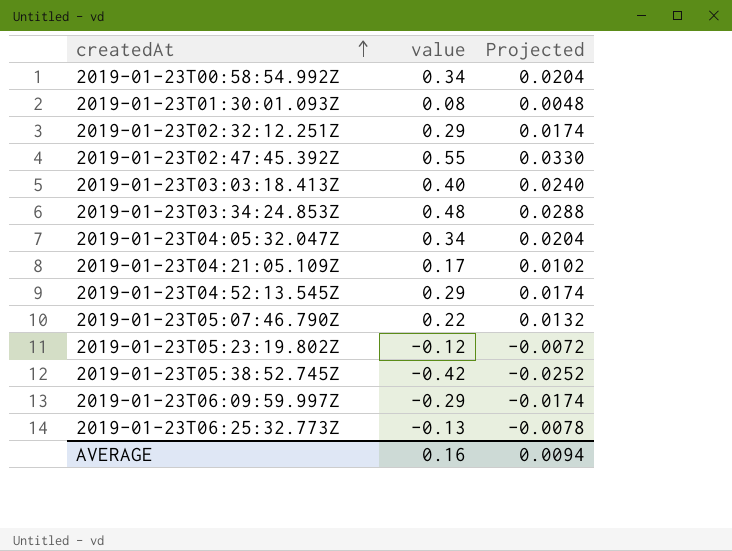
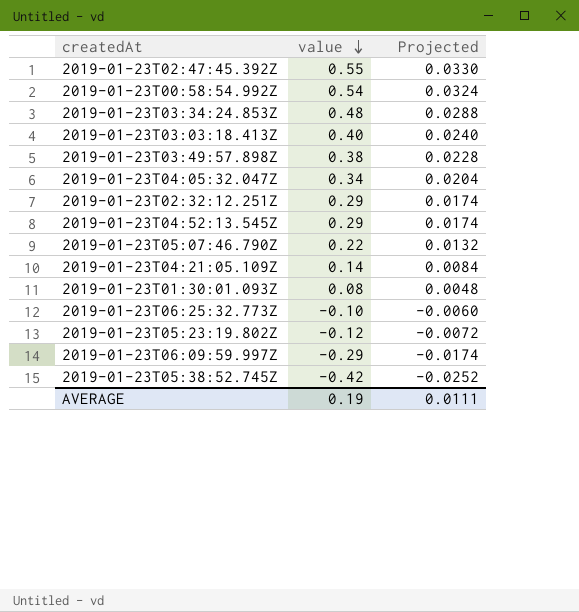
row order: createdAt ascending -> value descending
2019-01-23T00:58:54.992Z | value: 0.34 -> 0.54
2019-01-23T00:58:54.992Z | Projected: 0.0204 -> 0.0324
row 2019-01-23T03:49:57.898Z: none -> 0.38 | 0.0228
2019-01-23T04:21:05.109Z | value: 0.17 -> 0.14
2019-01-23T04:21:05.109Z | Projected: 0.0102 -> 0.0084
2019-01-23T06:25:32.773Z | value: -0.13 -> -0.10
2019-01-23T06:25:32.773Z | Projected: -0.0078 -> -0.0060
AVERAGE | value: 0.16 -> 0.19
AVERAGE | Projected: 0.0094 -> 0.0111

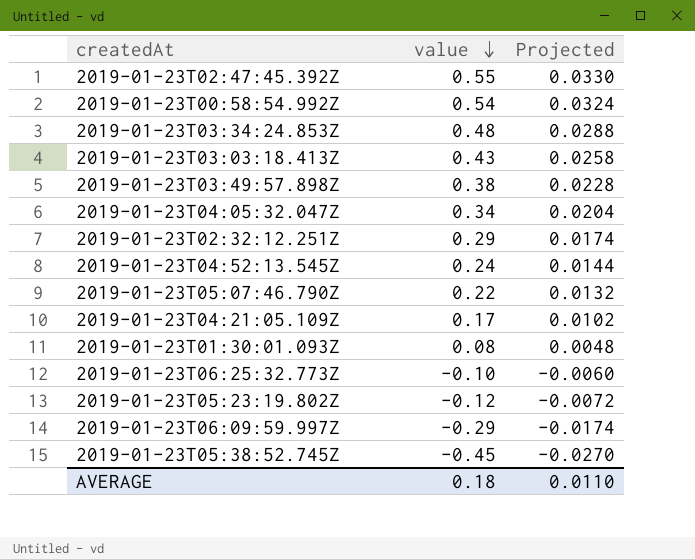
2019-01-23T03:03:18.413Z | value: 0.40 -> 0.43
2019-01-23T03:03:18.413Z | Projected: 0.0240 -> 0.0258
2019-01-23T04:52:13.545Z | value: 0.29 -> 0.24
2019-01-23T04:52:13.545Z | Projected: 0.0174 -> 0.0144
2019-01-23T04:21:05.109Z | value: 0.14 -> 0.17
2019-01-23T04:21:05.109Z | Projected: 0.0084 -> 0.0102
2019-01-23T05:38:52.745Z | value: -0.42 -> -0.45
2019-01-23T05:38:52.745Z | Projected: -0.0252 -> -0.0270
AVERAGE | value: 0.19 -> 0.18
AVERAGE | Projected: 0.0111 -> 0.0110

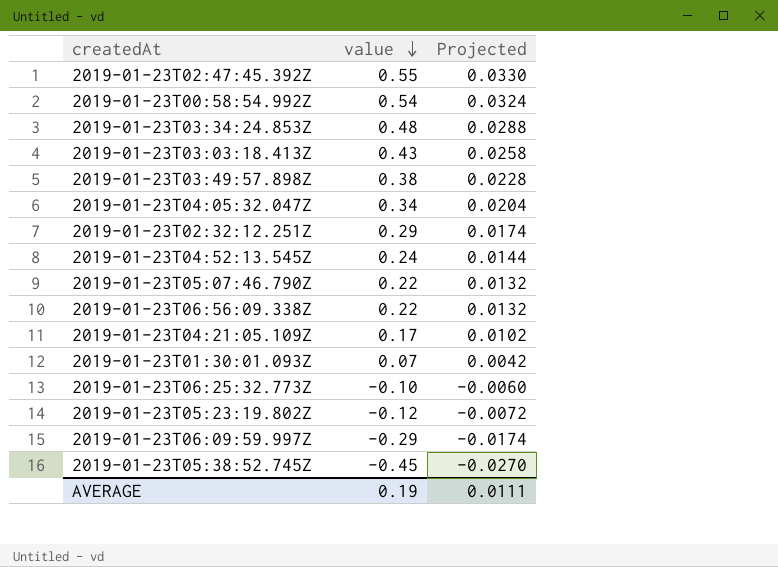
row 2019-01-23T06:56:09.338Z: none -> 0.22 | 0.0132
2019-01-23T01:30:01.093Z | value: 0.08 -> 0.07
2019-01-23T01:30:01.093Z | Projected: 0.0048 -> 0.0042
AVERAGE | value: 0.18 -> 0.19
AVERAGE | Projected: 0.0110 -> 0.0111

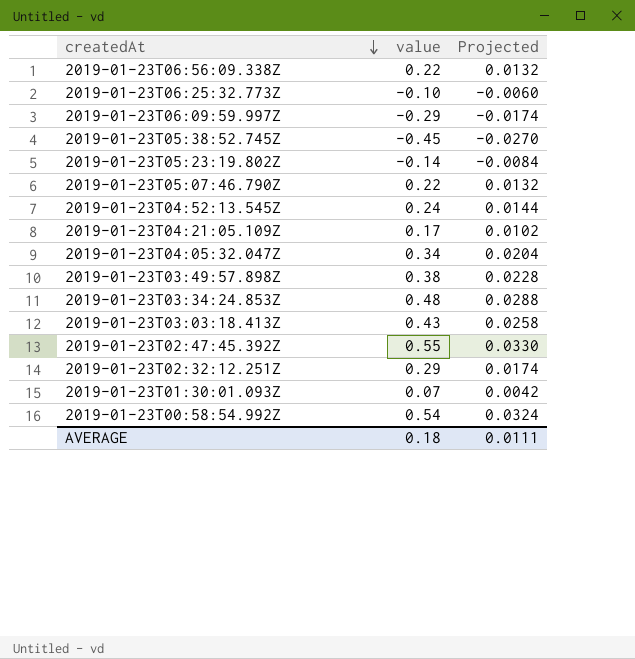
row order: value descending -> createdAt descending
2019-01-23T05:23:19.802Z | value: -0.12 -> -0.14
2019-01-23T05:23:19.802Z | Projected: -0.0072 -> -0.0084
AVERAGE | value: 0.19 -> 0.18

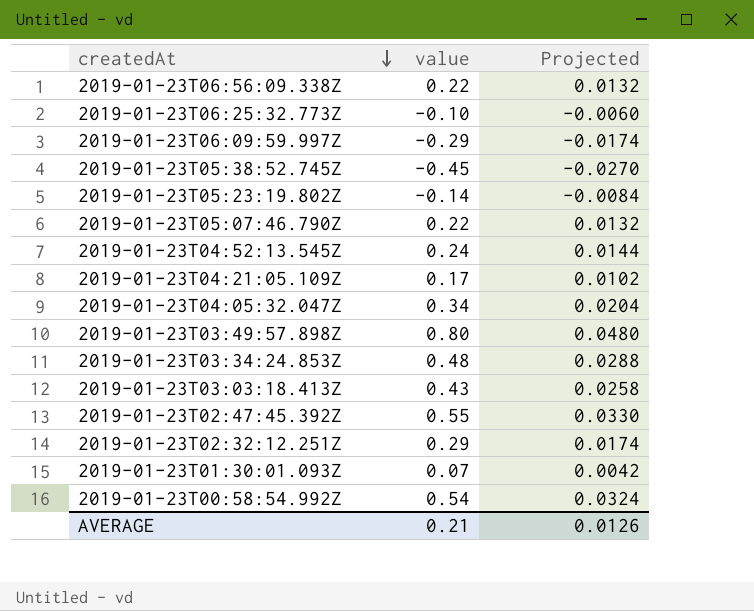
2019-01-23T03:49:57.898Z | value: 0.38 -> 0.80
2019-01-23T03:49:57.898Z | Projected: 0.0228 -> 0.0480
AVERAGE | value: 0.18 -> 0.21
AVERAGE | Projected: 0.0111 -> 0.0126

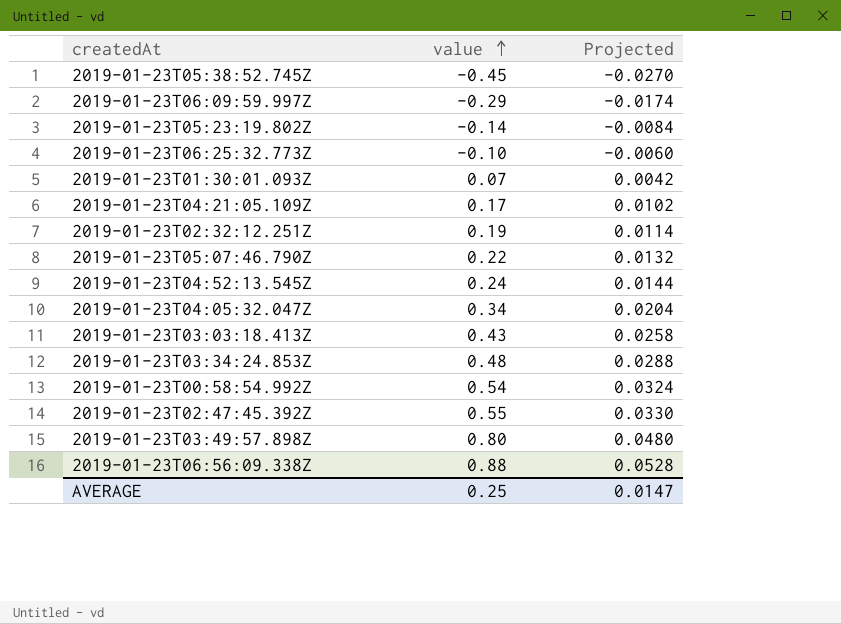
row order: createdAt descending -> value ascending
2019-01-23T02:32:12.251Z | value: 0.29 -> 0.19
2019-01-23T02:32:12.251Z | Projected: 0.0174 -> 0.0114
2019-01-23T06:56:09.338Z | value: 0.22 -> 0.88
2019-01-23T06:56:09.338Z | Projected: 0.0132 -> 0.0528
AVERAGE | value: 0.21 -> 0.25
AVERAGE | Projected: 0.0126 -> 0.0147

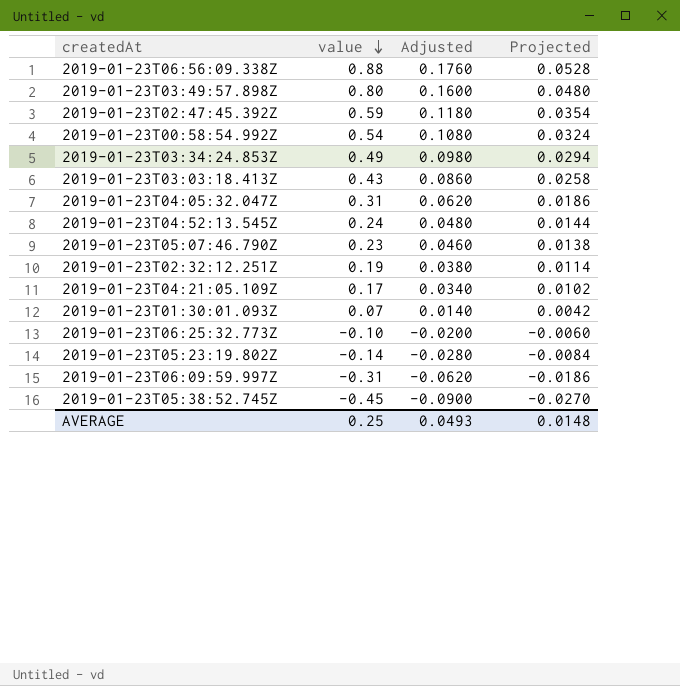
row order: value ascending -> value descending
column Adjusted | formula: none -> [value] * 0.2
2019-01-23T02:47:45.392Z | value: 0.55 -> 0.59
2019-01-23T02:47:45.392Z | Projected: 0.0330 -> 0.0354
2019-01-23T03:34:24.853Z | value: 0.48 -> 0.49
2019-01-23T03:34:24.853Z | Projected: 0.0288 -> 0.0294
2019-01-23T04:05:32.047Z | value: 0.34 -> 0.31
2019-01-23T04:05:32.047Z | Projected: 0.0204 -> 0.0186
2019-01-23T05:07:46.790Z | value: 0.22 -> 0.23
2019-01-23T05:07:46.790Z | Projected: 0.0132 -> 0.0138
2019-01-23T06:09:59.997Z | value: -0.29 -> -0.31
2019-01-23T06:09:59.997Z | Projected: -0.0174 -> -0.0186
AVERAGE | Projected: 0.0147 -> 0.0148

